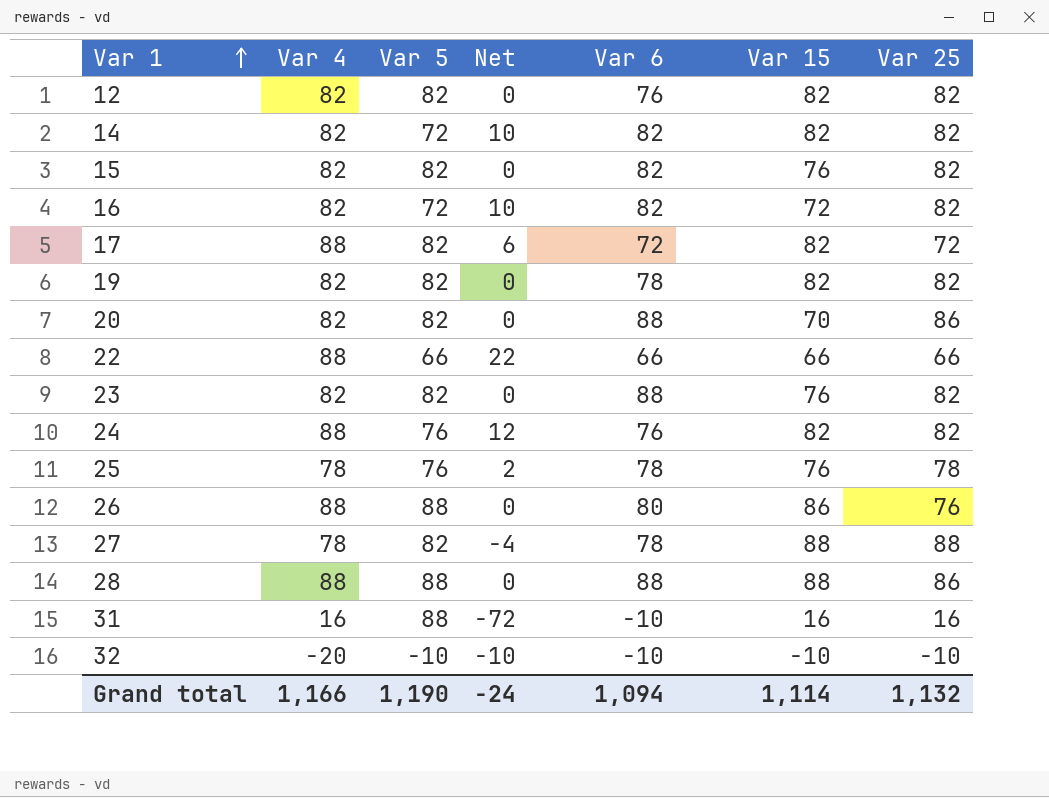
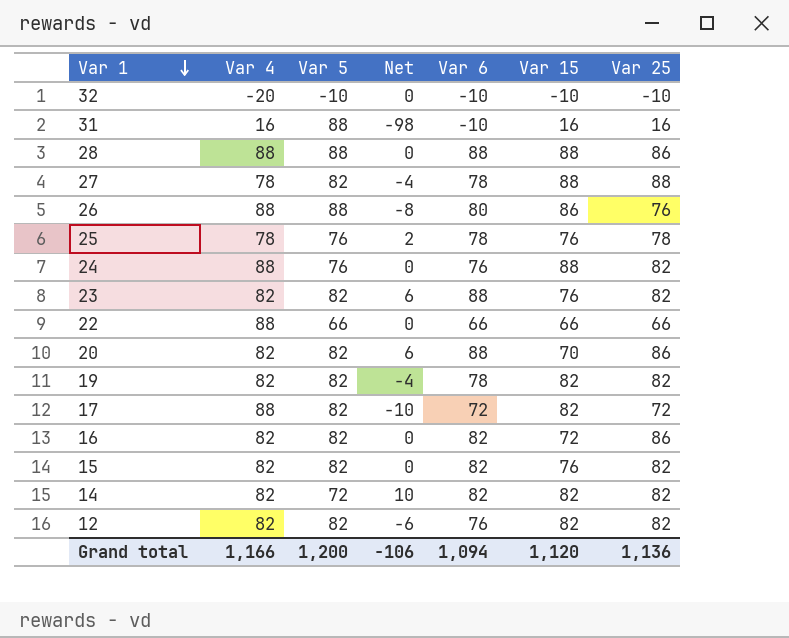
row order: Var 1 ascending -> Var 1 descending
column Net | formula: [Var 4] - [Var 5] -> [Var 6] - [Var 5]
24 | Var 15: 82 -> 88
16 | Var 5: 72 -> 82
16 | Var 25: 82 -> 86
Grand total | Var 5: 1,190 -> 1,200
Grand total | Net: -24 -> -106
Grand total | Var 15: 1,114 -> 1,120
Grand total | Var 25: 1,132 -> 1,136

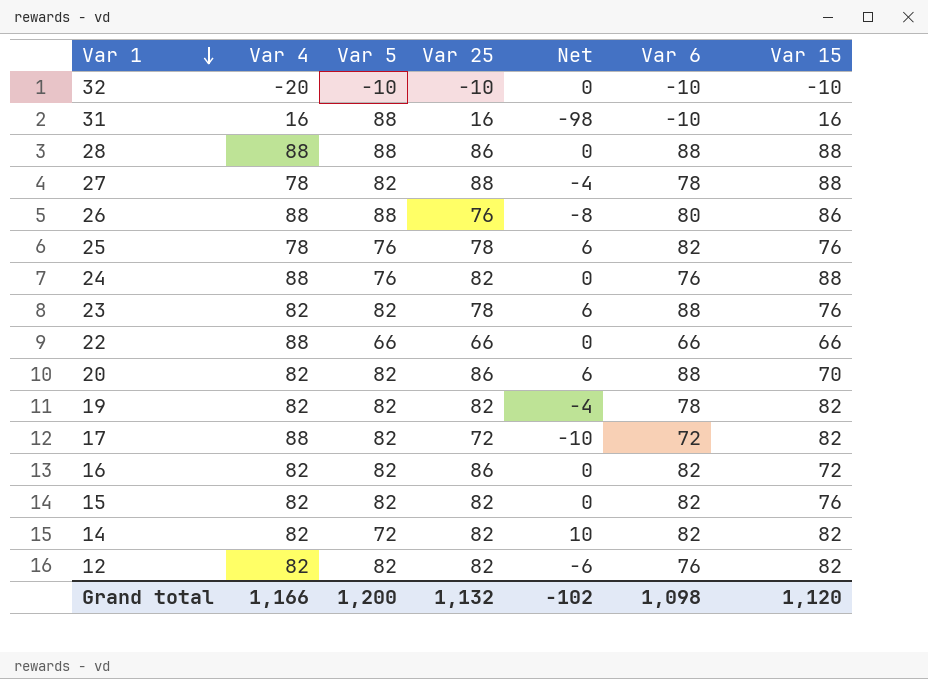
column Var 25 | position: 7 -> 4
25 | Net: 2 -> 6
25 | Var 6: 78 -> 82
23 | Var 25: 82 -> 78
Grand total | Var 25: 1,136 -> 1,132
Grand total | Net: -106 -> -102
Grand total | Var 6: 1,094 -> 1,098

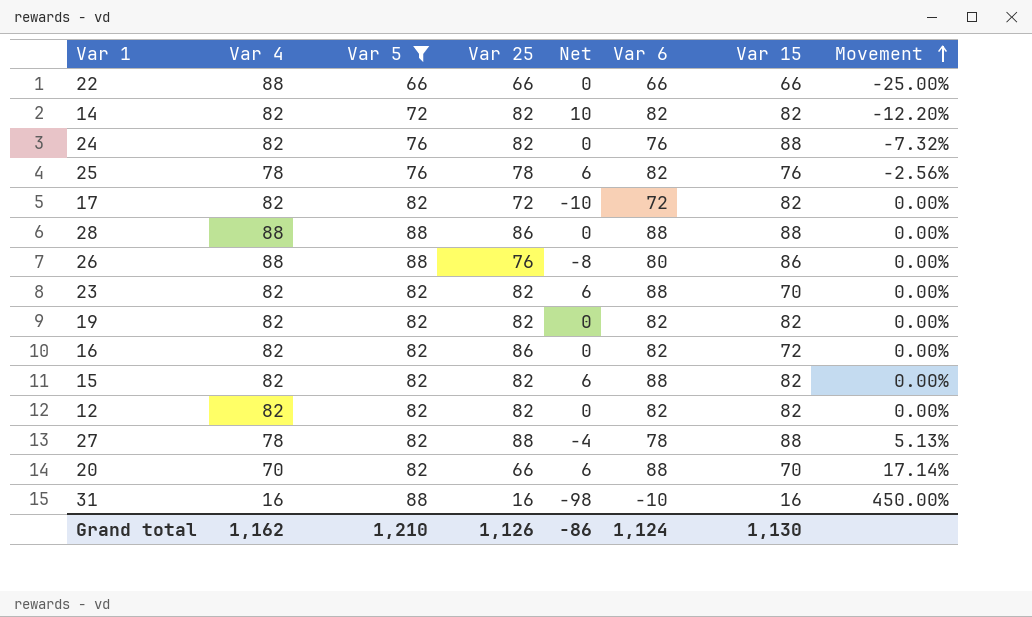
filter: none -> Var 5 != -10
row order: Var 1 descending -> Movement ascending
column Movement | formula: none -> ([Var 5] - [Var 4]) / [Var 4]
24 | Var 4: 88 -> 82
17 | Var 4: 88 -> 82
23 | Var 25: 78 -> 82
23 | Var 15: 76 -> 70
19 | Net: -4 -> 0
19 | Var 6: 78 -> 82
15 | Net: 0 -> 6
15 | Var 6: 82 -> 88
15 | Var 15: 76 -> 82
12 | Net: -6 -> 0
12 | Var 6: 76 -> 82
20 | Var 4: 82 -> 70
20 | Var 25: 86 -> 66
Grand total | Var 4: 1,166 -> 1,162
Grand total | Var 5: 1,200 -> 1,210
Grand total | Var 25: 1,132 -> 1,126
Grand total | Net: -102 -> -86
Grand total | Var 6: 1,098 -> 1,124
Grand total | Var 15: 1,120 -> 1,130

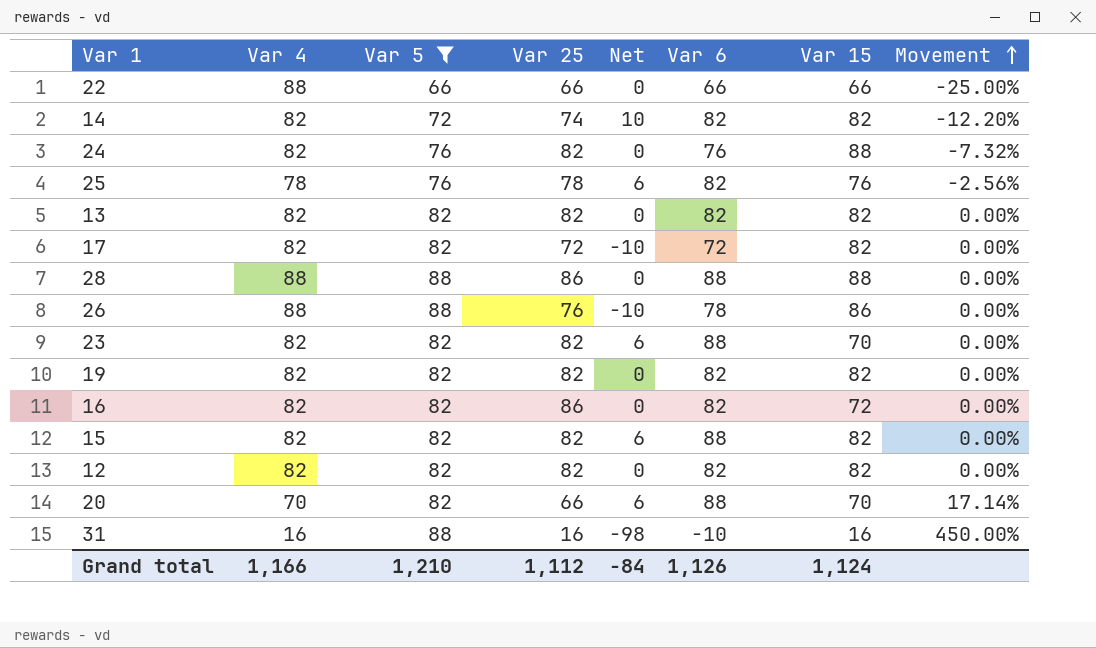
row 27: 78 | 82 | 88 | -4 | 78 | 88 | 5.13% -> none
14 | Var 25: 82 -> 74
row 13: none -> 82 | 82 | 82 | 0 | 82 | 82 | 0.00%
26 | Net: -8 -> -10
26 | Var 6: 80 -> 78
Grand total | Var 4: 1,162 -> 1,166
Grand total | Var 25: 1,126 -> 1,112
Grand total | Net: -86 -> -84
Grand total | Var 6: 1,124 -> 1,126
Grand total | Var 15: 1,130 -> 1,124

